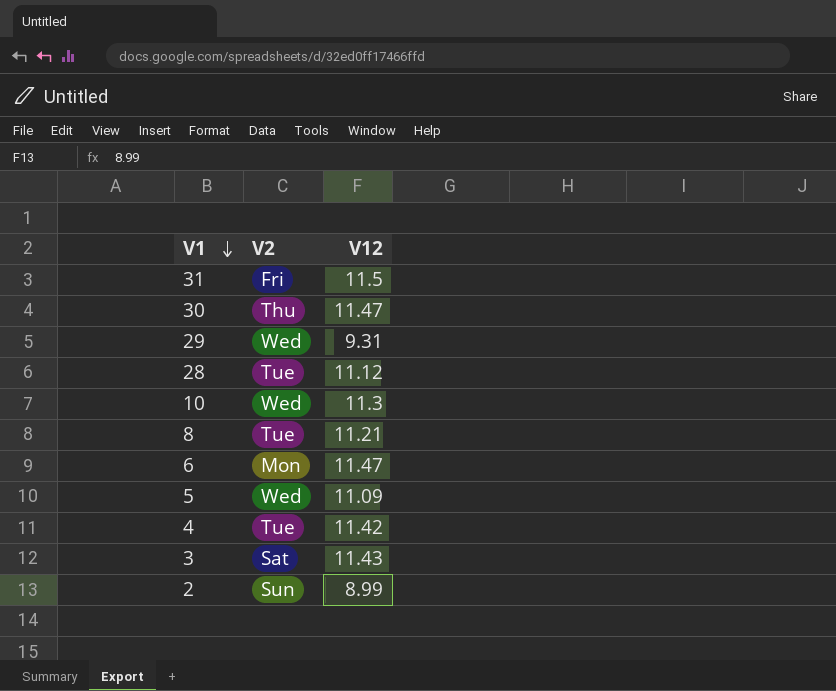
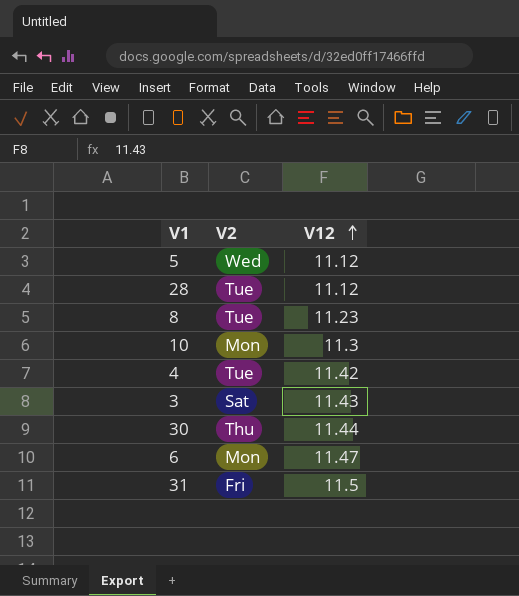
row order: V1 descending -> V12 ascending
row 29: Wed | 9.31 -> none
row 2: Sun | 8.99 -> none
5 | V12: 11.09 -> 11.12
8 | V12: 11.21 -> 11.23
10 | V2: Wed -> Mon
30 | V12: 11.47 -> 11.44

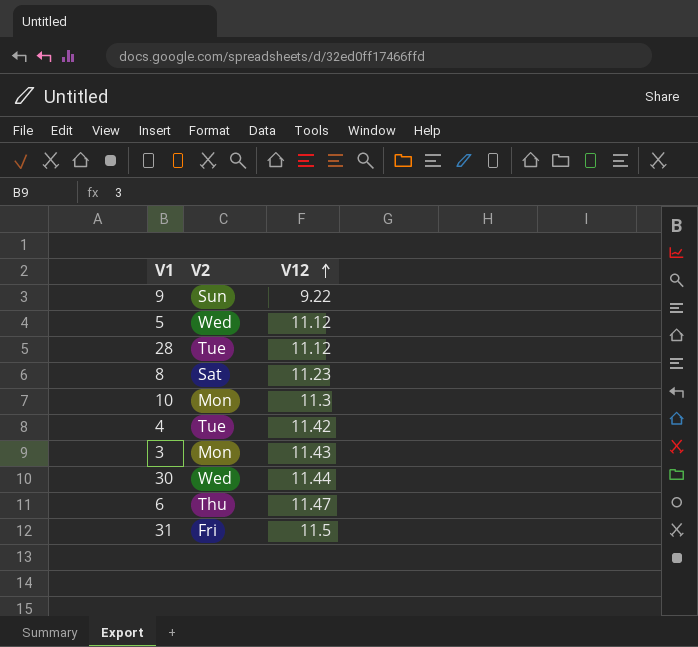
row 9: none -> Sun | 9.22
8 | V2: Tue -> Sat
3 | V2: Sat -> Mon
30 | V2: Thu -> Wed
6 | V2: Mon -> Thu

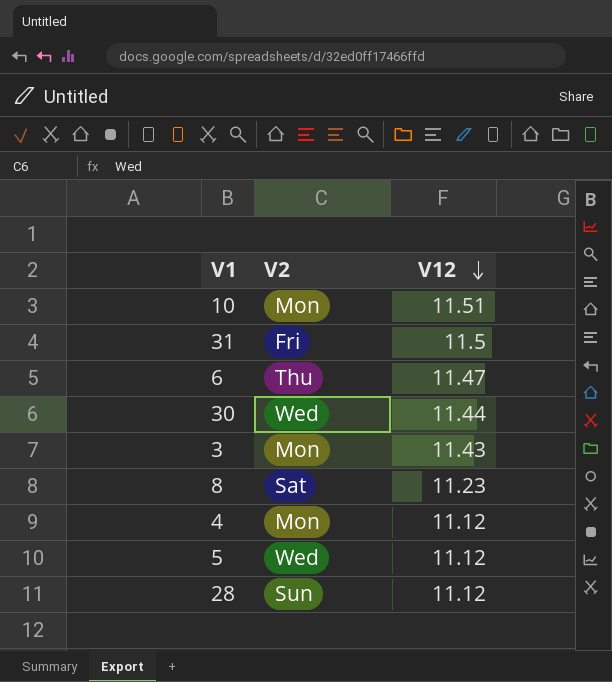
row order: V12 ascending -> V12 descending
row 9: Sun | 9.22 -> none
10 | V12: 11.3 -> 11.51
4 | V2: Tue -> Mon
4 | V12: 11.42 -> 11.12
28 | V2: Tue -> Sun

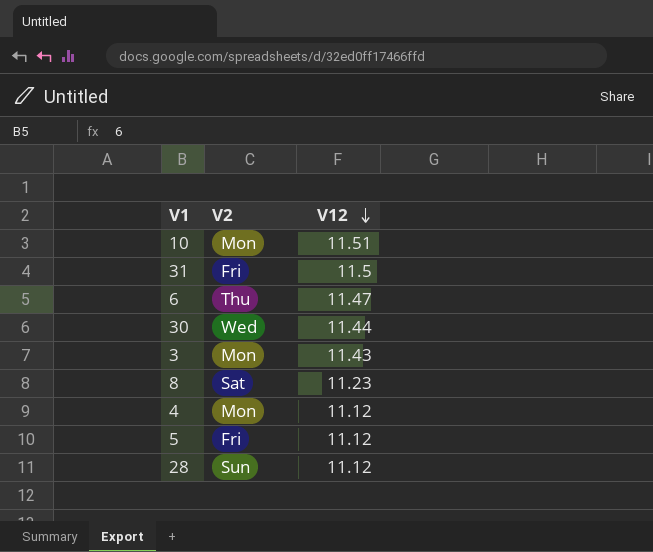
5 | V2: Wed -> Fri

